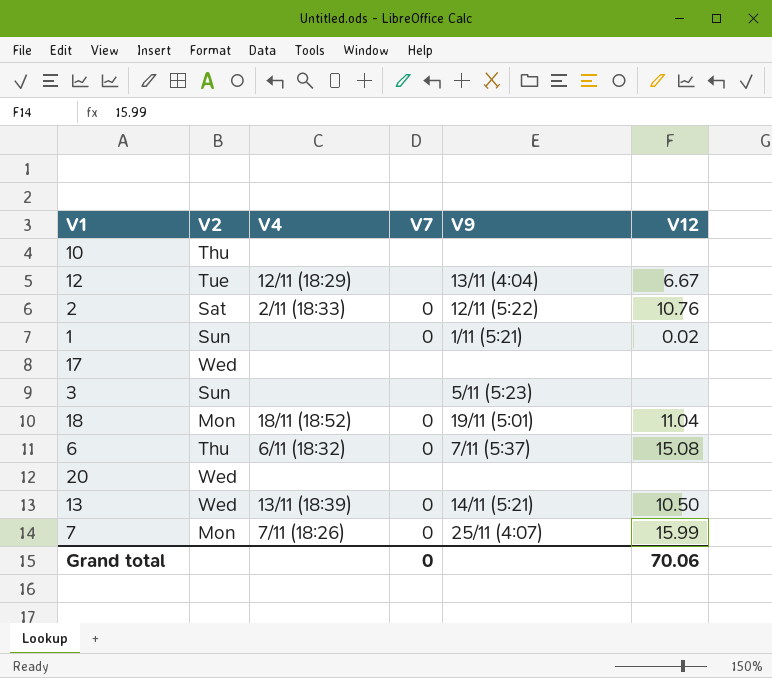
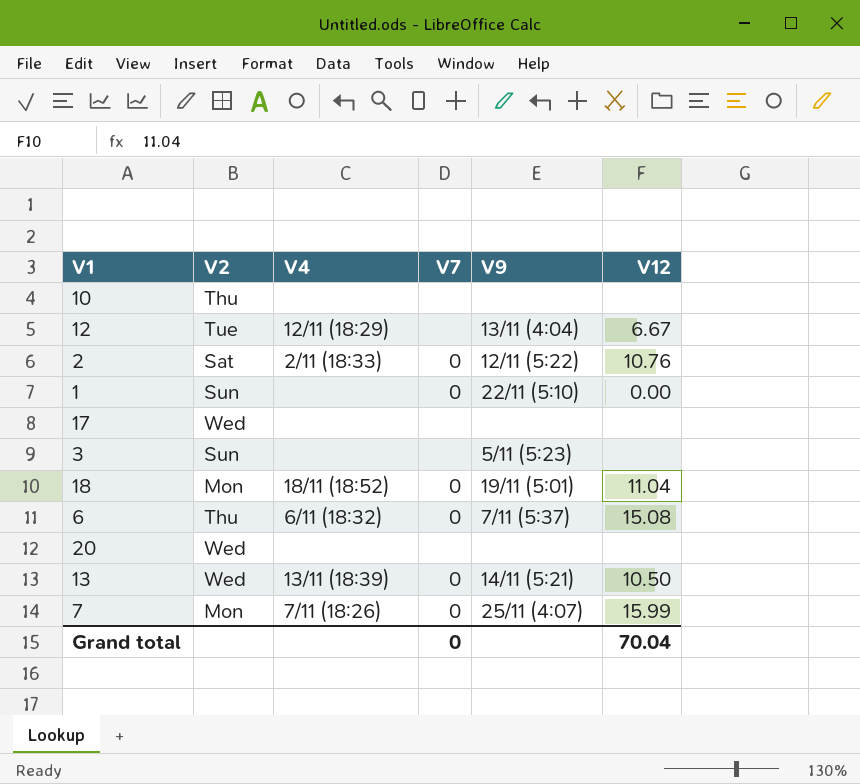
1 | V9: 1/11 (5:21) -> 22/11 (5:10)
1 | V12: 0.02 -> 0.00
Grand total | V12: 70.06 -> 70.04

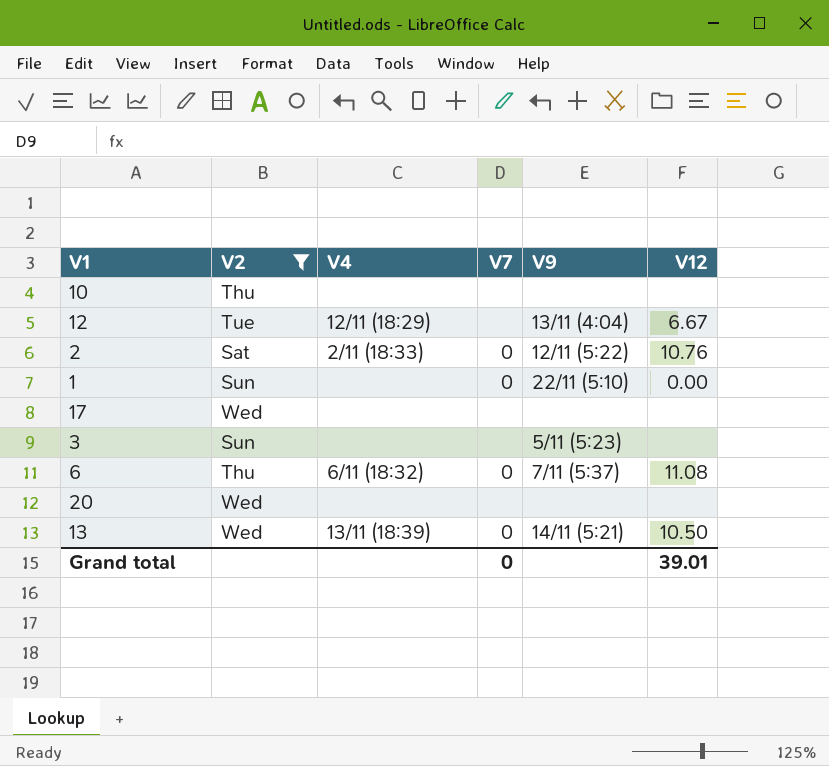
filter: none -> V2 != Mon
6 | V12: 15.08 -> 11.08
Grand total | V12: 70.04 -> 39.01

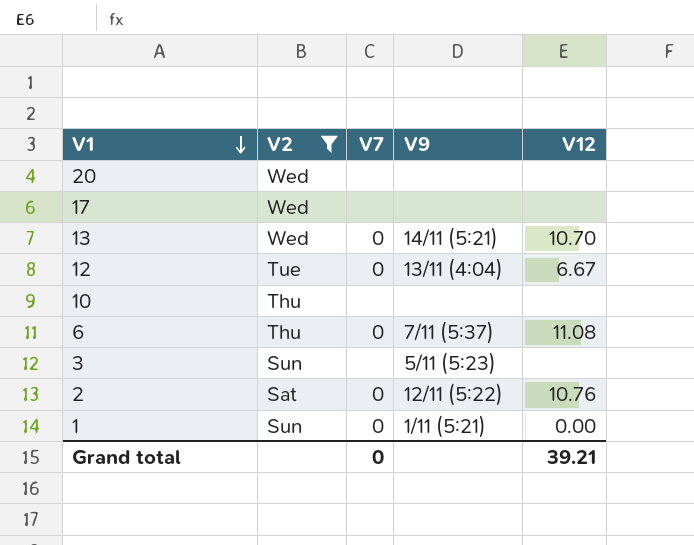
row order: none -> V1 descending
column V4 | position: 3 -> none
13 | V12: 10.50 -> 10.70
12 | V7: none -> 0
1 | V9: 22/11 (5:10) -> 1/11 (5:21)
Grand total | V12: 39.01 -> 39.21

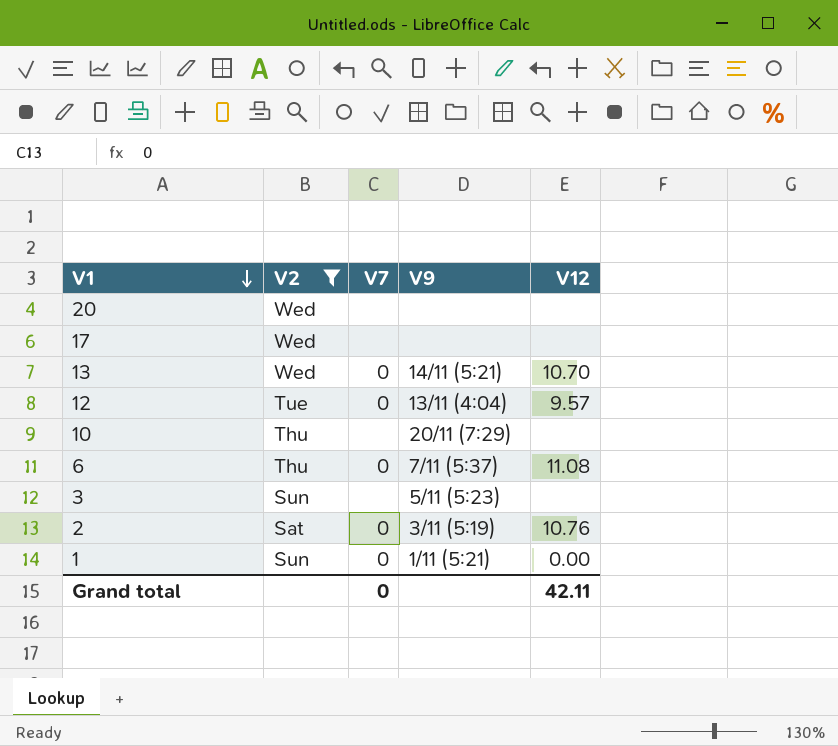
12 | V12: 6.67 -> 9.57
10 | V9: none -> 20/11 (7:29)
2 | V9: 12/11 (5:22) -> 3/11 (5:19)
Grand total | V12: 39.21 -> 42.11

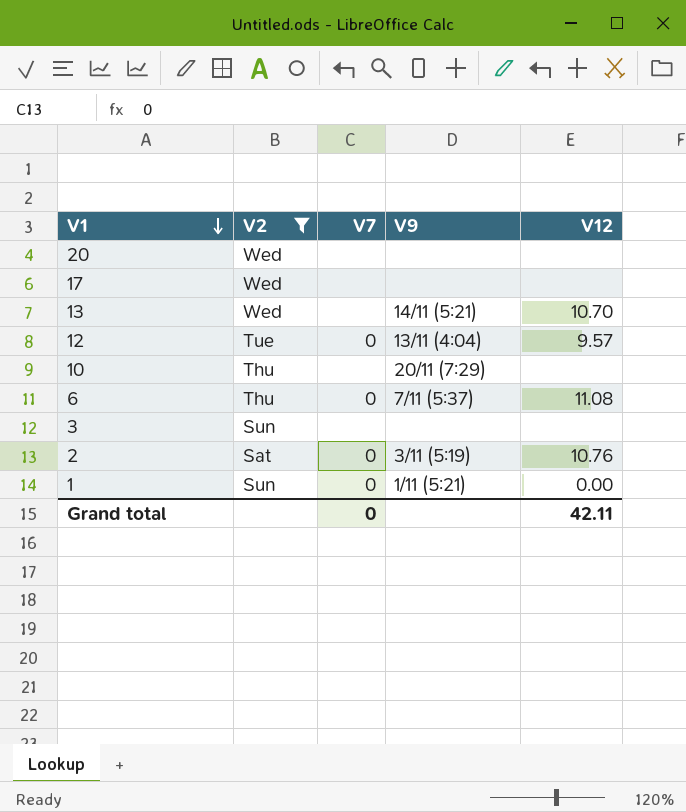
13 | V7: 0 -> none
3 | V9: 5/11 (5:23) -> none

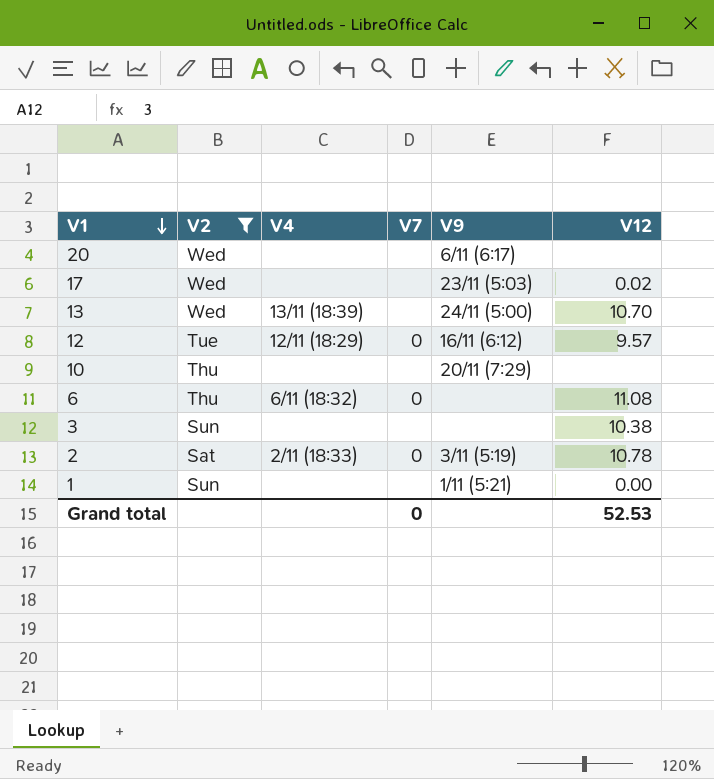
column V4 | position: none -> 3
20 | V9: none -> 6/11 (6:17)
17 | V9: none -> 23/11 (5:03)
17 | V12: none -> 0.02
13 | V9: 14/11 (5:21) -> 24/11 (5:00)
12 | V9: 13/11 (4:04) -> 16/11 (6:12)
6 | V9: 7/11 (5:37) -> none
3 | V12: none -> 10.38
2 | V12: 10.76 -> 10.78
1 | V7: 0 -> none
Grand total | V12: 42.11 -> 52.53

